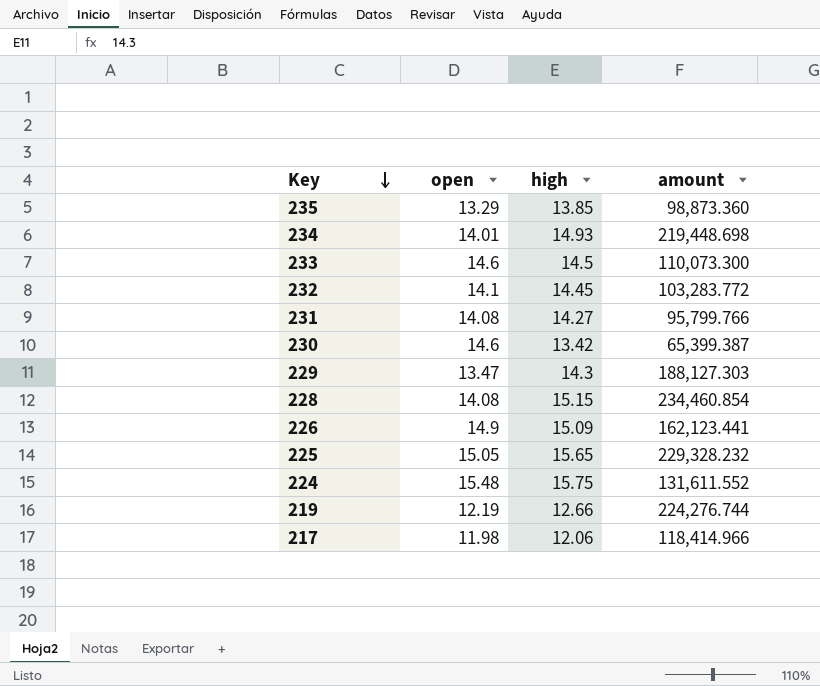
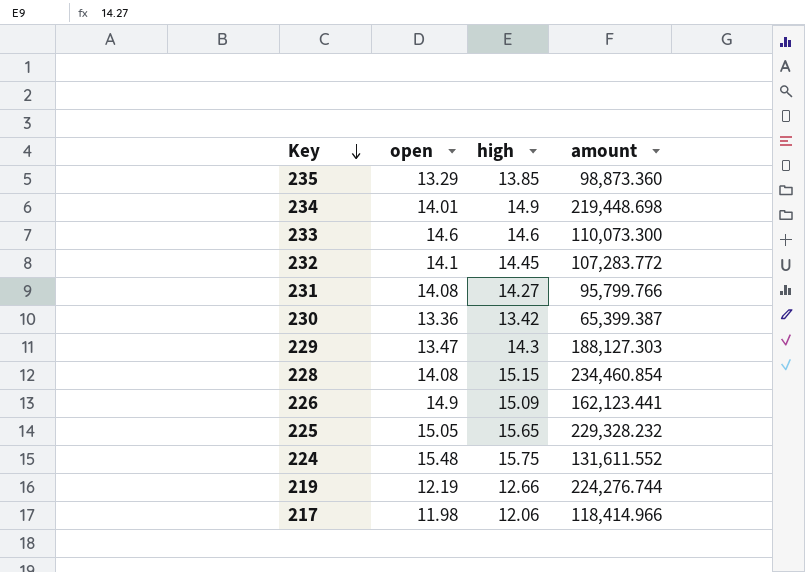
234 | high: 14.93 -> 14.9
233 | high: 14.5 -> 14.6
232 | amount: 103,283.772 -> 107,283.772
230 | open: 14.6 -> 13.36

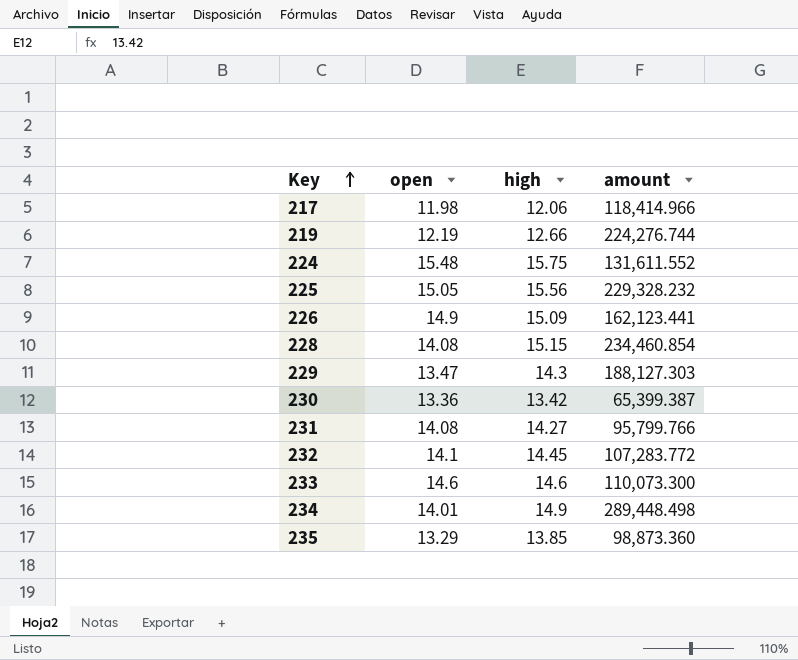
row order: Key descending -> Key ascending
225 | high: 15.65 -> 15.56
234 | amount: 219,448.698 -> 289,448.498

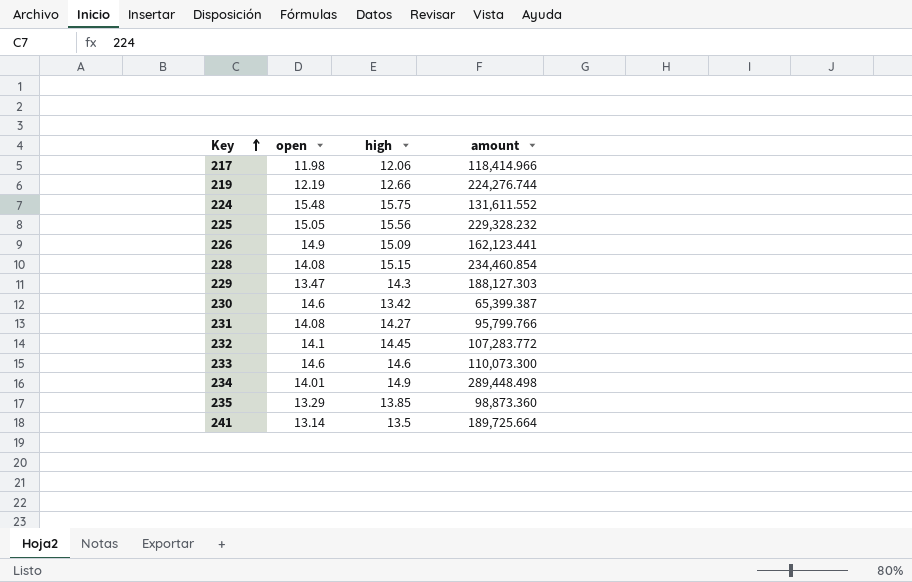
230 | open: 13.36 -> 14.6
row 241: none -> 13.14 | 13.5 | 189,725.664

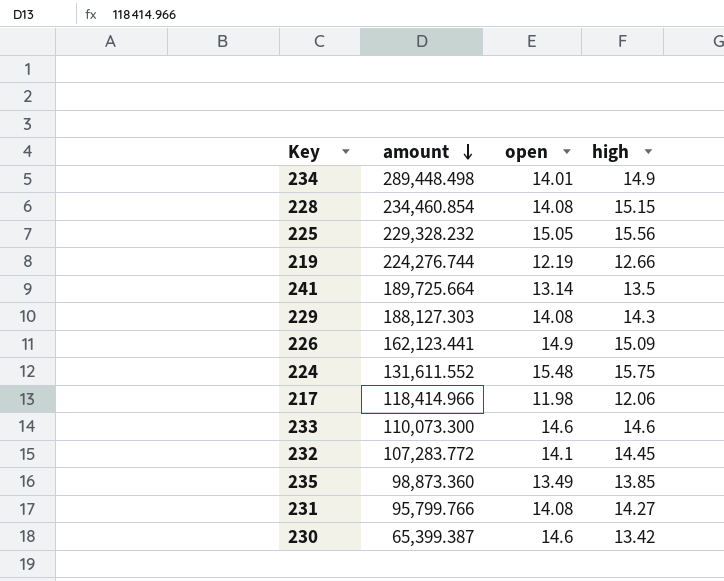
row order: Key ascending -> amount descending
column amount | position: 4 -> 2
229 | open: 13.47 -> 14.08
235 | open: 13.29 -> 13.49

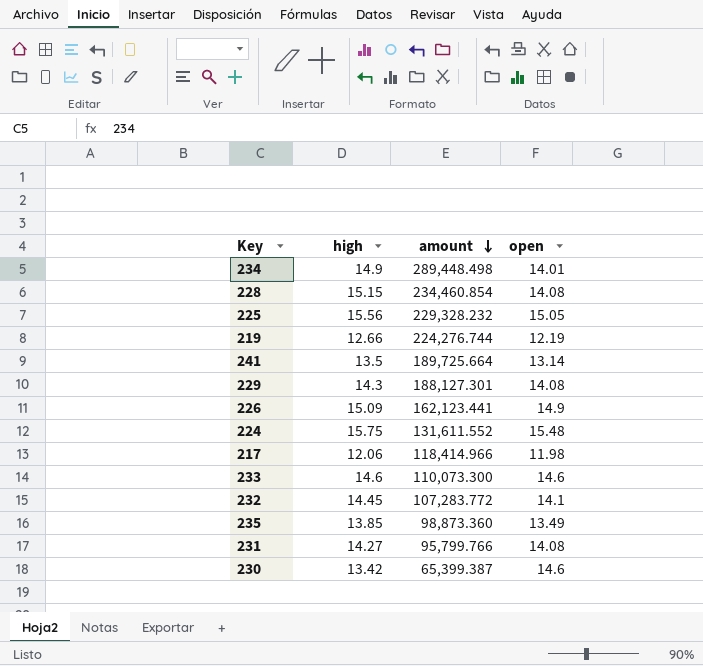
column high | position: 4 -> 2
229 | amount: 188,127.303 -> 188,127.301

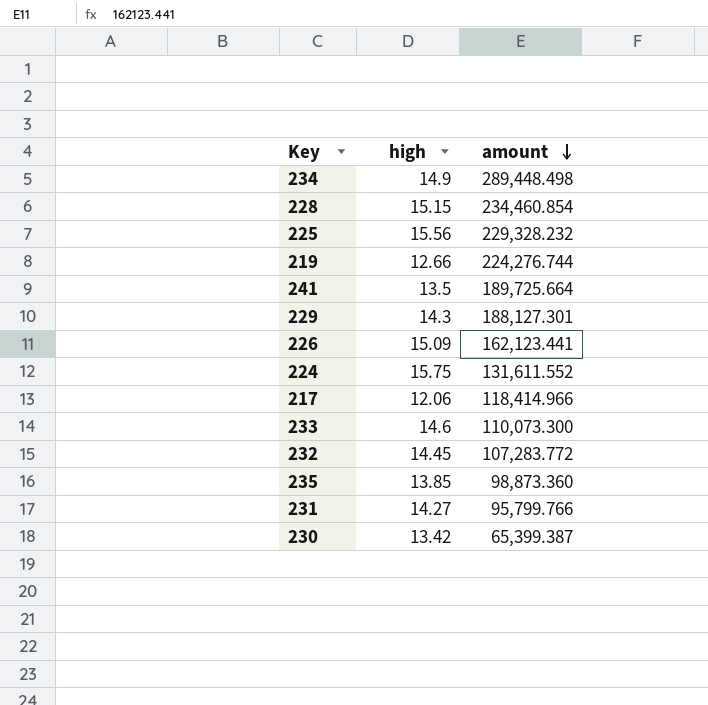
column open | position: 4 -> none

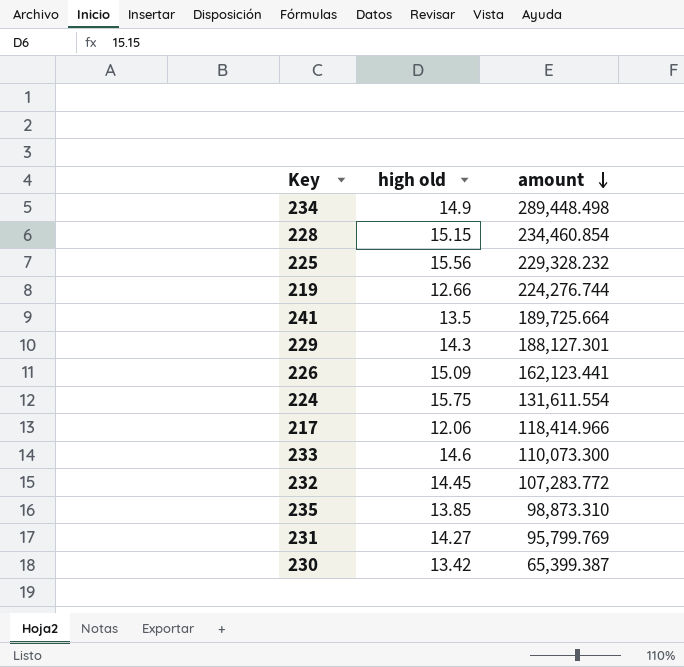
column name: high -> high old
224 | amount: 131,611.552 -> 131,611.554
235 | amount: 98,873.360 -> 98,873.310
231 | amount: 95,799.766 -> 95,799.769

